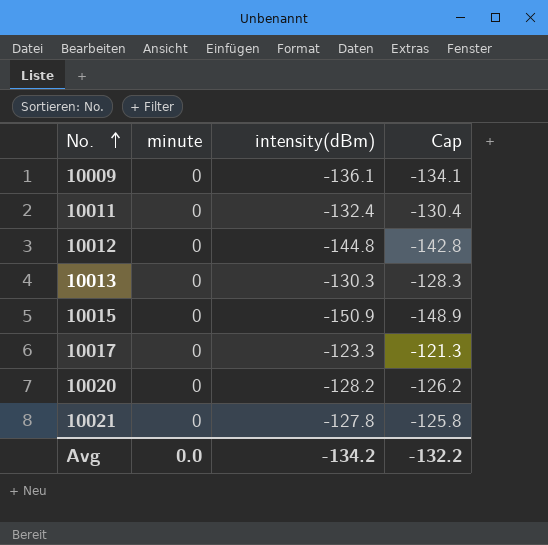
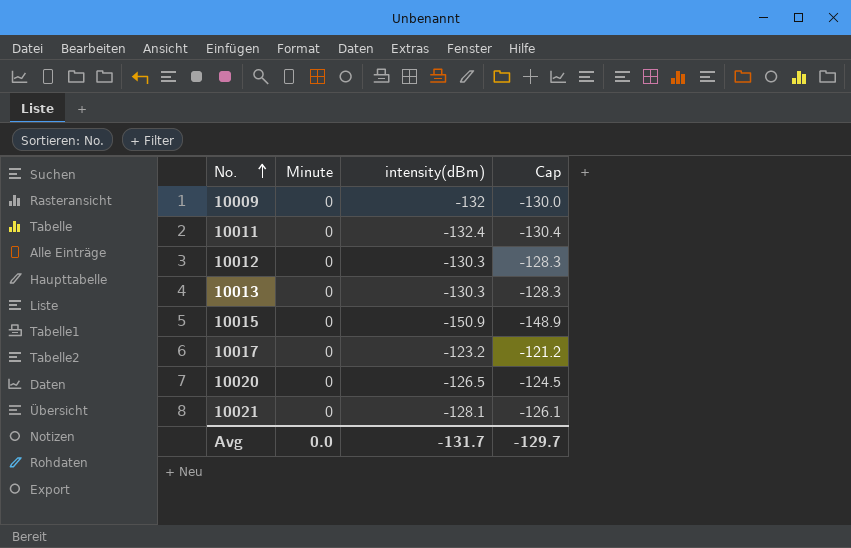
column name: minute -> Minute
10009 | intensity(dBm): -136.1 -> -132
10009 | Cap: -134.1 -> -130.0
10012 | intensity(dBm): -144.8 -> -130.3
10012 | Cap: -142.8 -> -128.3
10017 | intensity(dBm): -123.3 -> -123.2
10017 | Cap: -121.3 -> -121.2
10020 | intensity(dBm): -128.2 -> -126.5
10020 | Cap: -126.2 -> -124.5
10021 | intensity(dBm): -127.8 -> -128.1
10021 | Cap: -125.8 -> -126.1
Avg | intensity(dBm): -134.2 -> -131.7
Avg | Cap: -132.2 -> -129.7

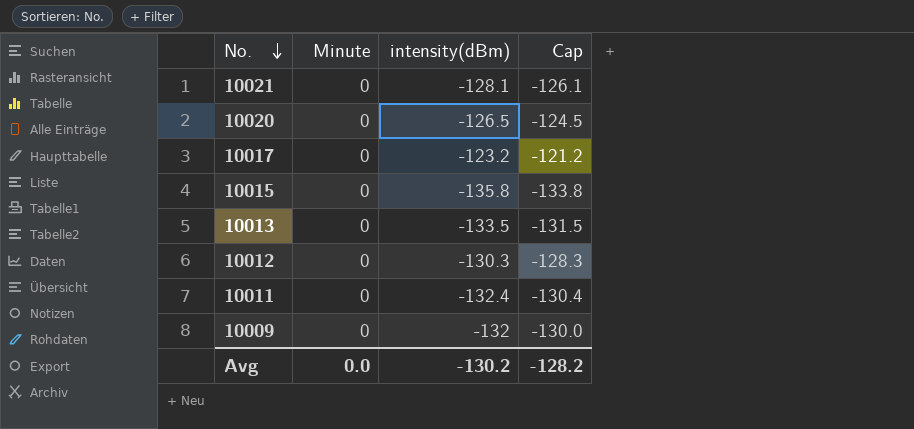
row order: No. ascending -> No. descending
10015 | intensity(dBm): -150.9 -> -135.8
10015 | Cap: -148.9 -> -133.8
10013 | intensity(dBm): -130.3 -> -133.5
10013 | Cap: -128.3 -> -131.5
Avg | intensity(dBm): -131.7 -> -130.2
Avg | Cap: -129.7 -> -128.2

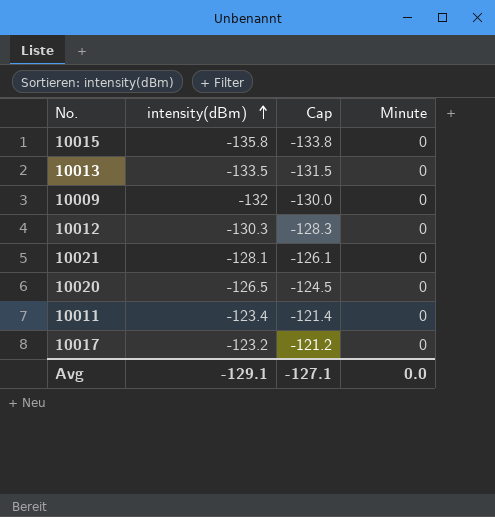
row order: No. descending -> intensity(dBm) ascending
column Minute | position: 2 -> 4
10011 | intensity(dBm): -132.4 -> -123.4
10011 | Cap: -130.4 -> -121.4
Avg | intensity(dBm): -130.2 -> -129.1
Avg | Cap: -128.2 -> -127.1

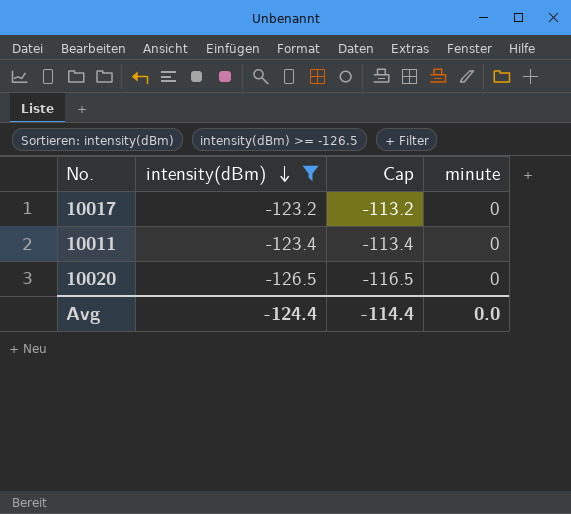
filter: none -> intensity(dBm) >= -126.5
row order: intensity(dBm) ascending -> intensity(dBm) descending
column Cap | formula: [intensity(dBm)] + 2 -> [intensity(dBm)] + 10
column name: Minute -> minute
Avg | intensity(dBm): -129.1 -> -124.4
Avg | Cap: -127.1 -> -114.4

